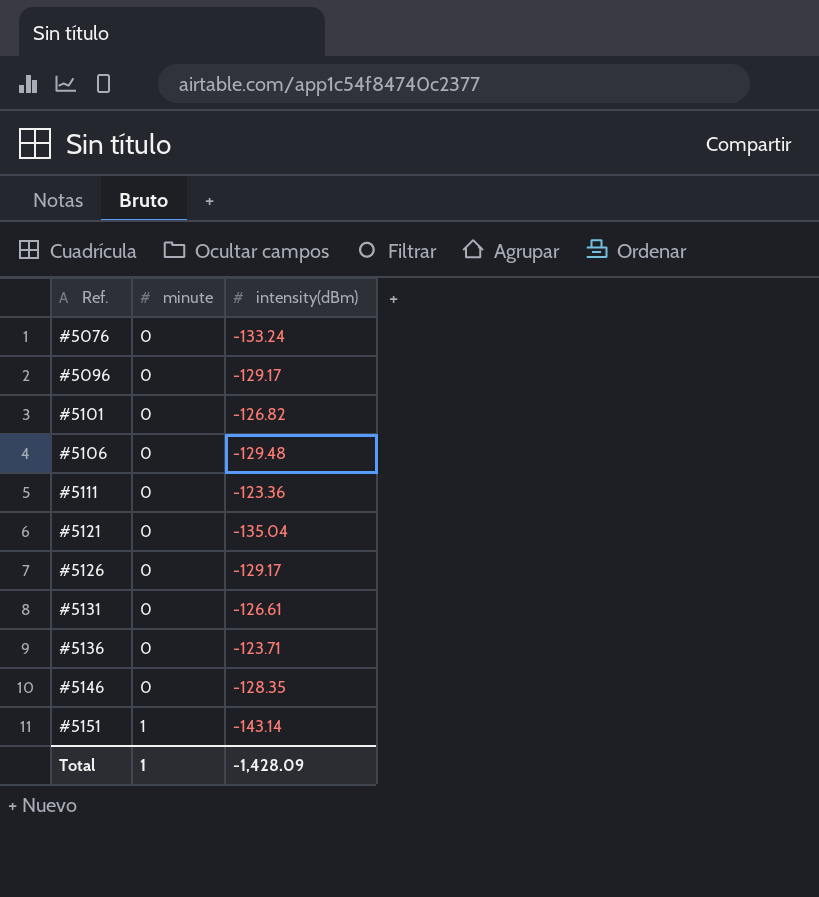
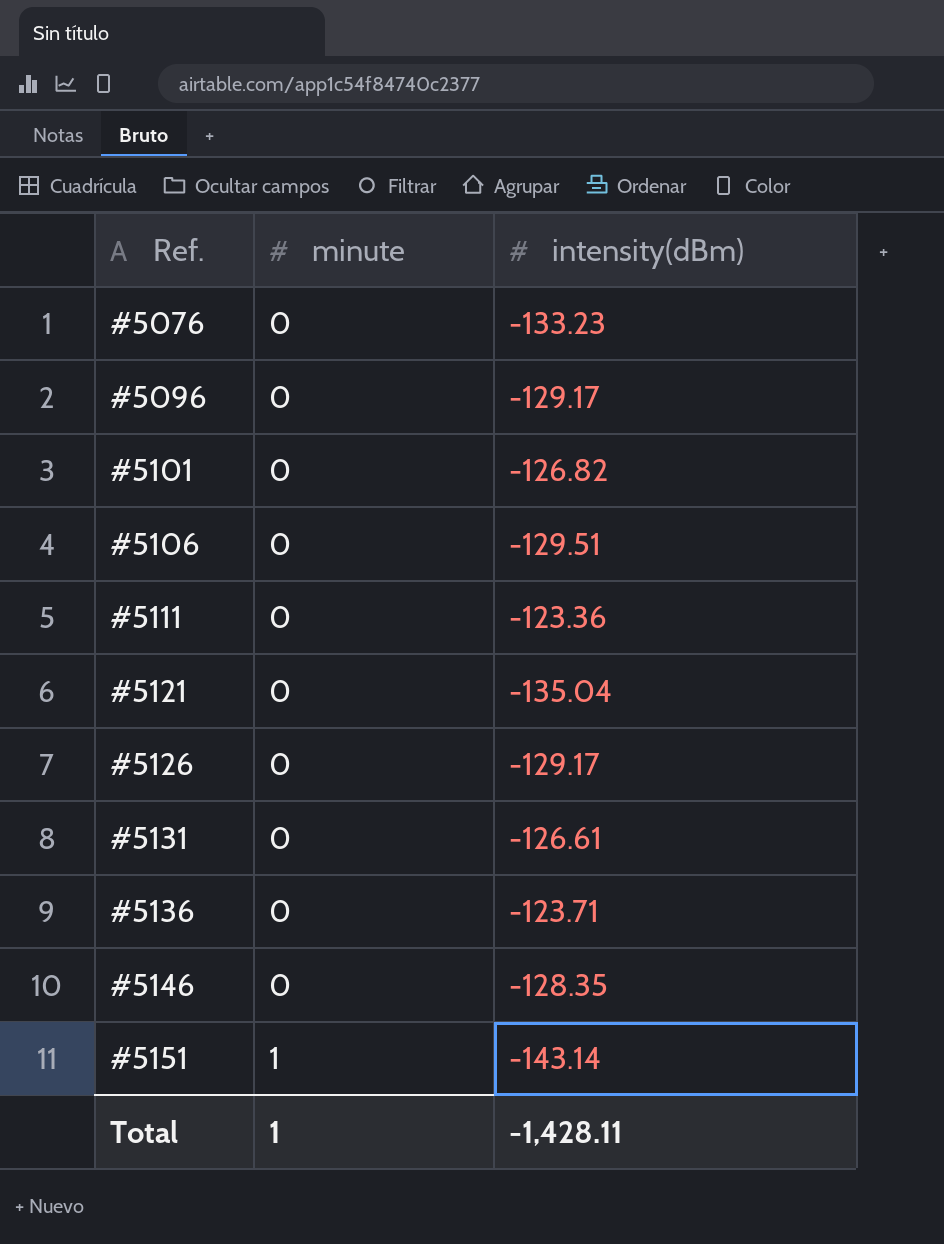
#5076 | intensity(dBm): -133.24 -> -133.23
#5106 | intensity(dBm): -129.48 -> -129.51
Total | intensity(dBm): -1,428.09 -> -1,428.11

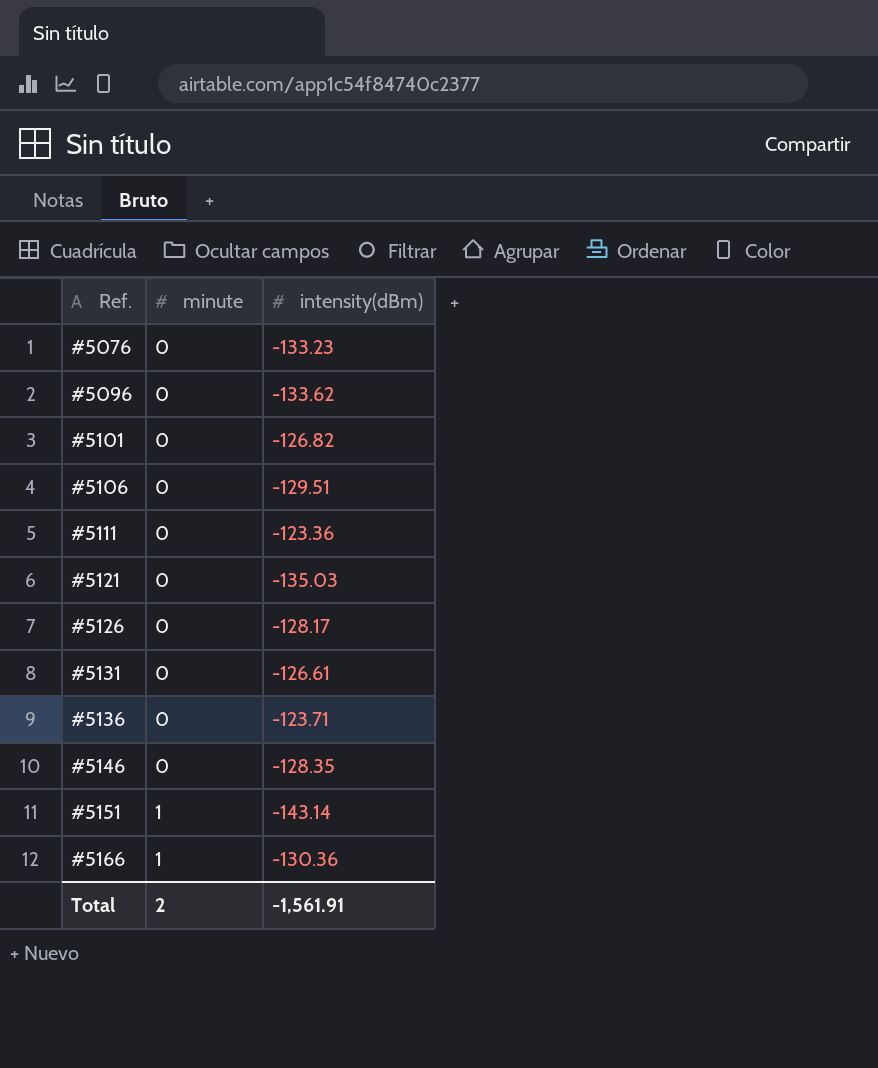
#5096 | intensity(dBm): -129.17 -> -133.62
#5121 | intensity(dBm): -135.04 -> -135.03
#5126 | intensity(dBm): -129.17 -> -128.17
row #5166: none -> 1 | -130.36
Total | minute: 1 -> 2
Total | intensity(dBm): -1,428.11 -> -1,561.91

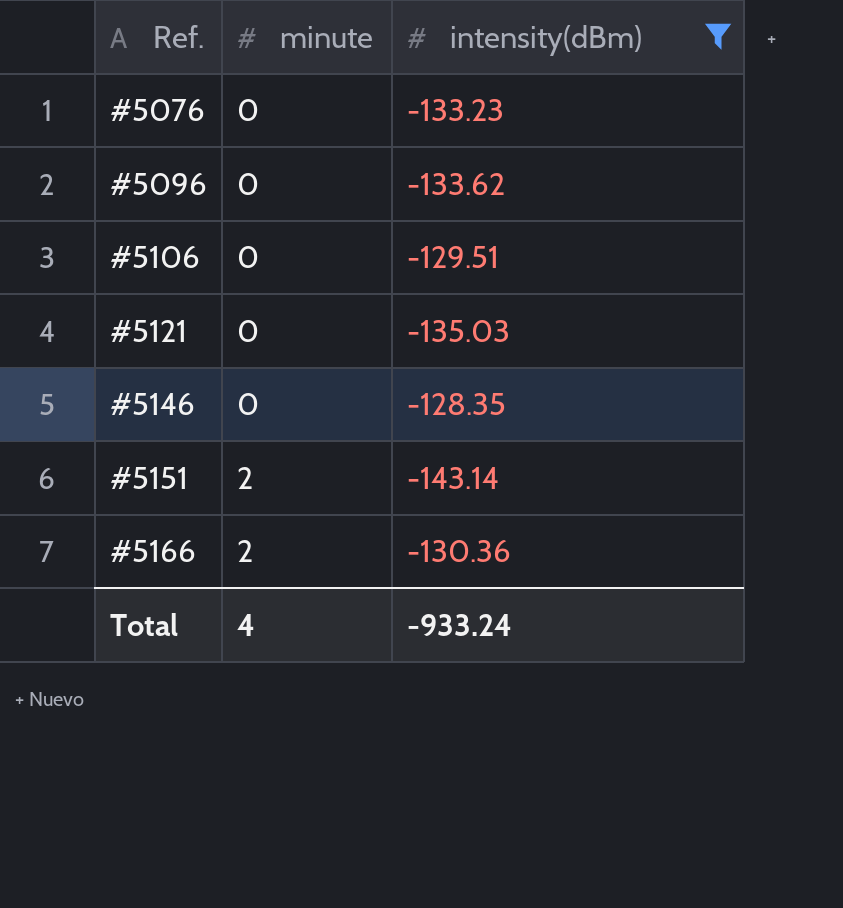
filter: none -> intensity(dBm) <= -128.35
#5151 | minute: 1 -> 2
#5166 | minute: 1 -> 2
Total | minute: 2 -> 4
Total | intensity(dBm): -1,561.91 -> -933.24

